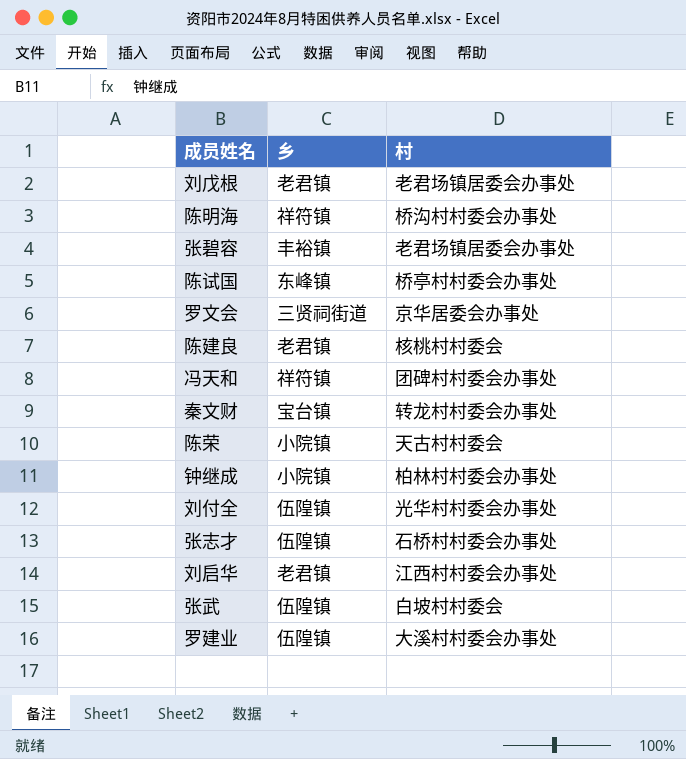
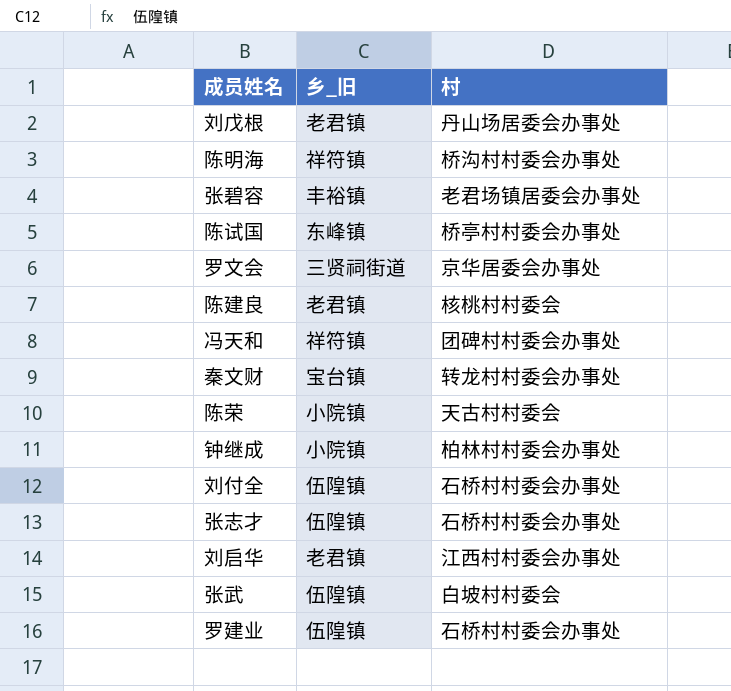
column name: 乡 -> 乡_旧
刘戊根 | 村: 老君场镇居委会办事处 -> 丹山场居委会办事处
刘付全 | 村: 光华村村委会办事处 -> 石桥村村委会办事处
罗建业 | 村: 大溪村村委会办事处 -> 石桥村村委会办事处

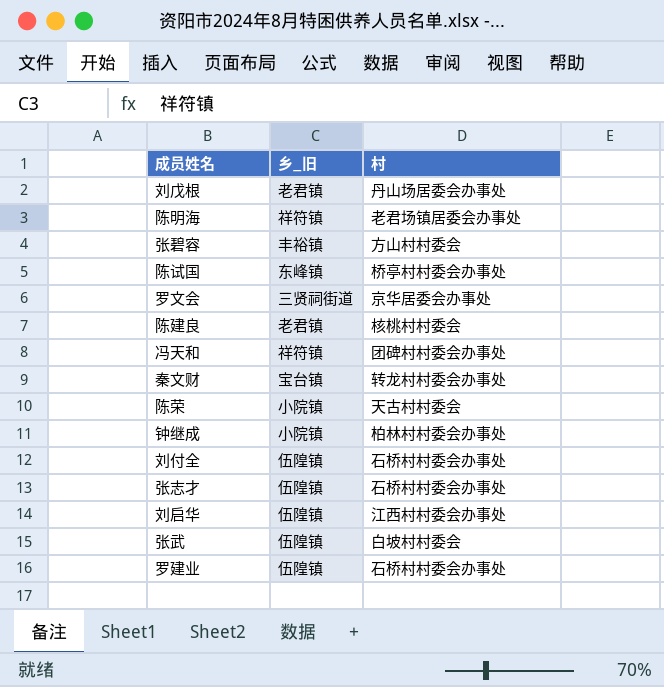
陈明海 | 村: 桥沟村村委会办事处 -> 老君场镇居委会办事处
张碧容 | 村: 老君场镇居委会办事处 -> 方山村村委会
刘启华 | 乡_旧: 老君镇 -> 伍隍镇

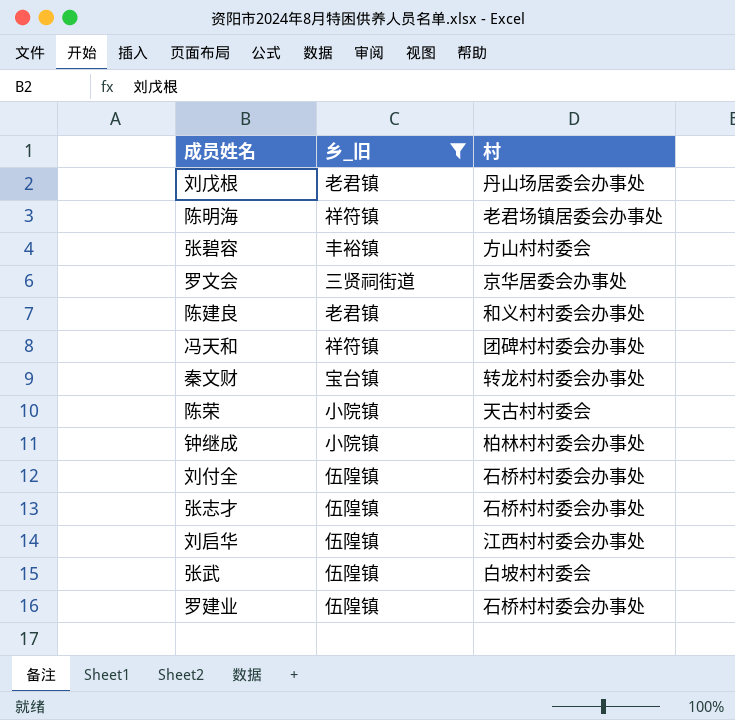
filter: none -> 乡_旧 != 东峰镇
陈建良 | 村: 核桃村村委会 -> 和义村村委会办事处

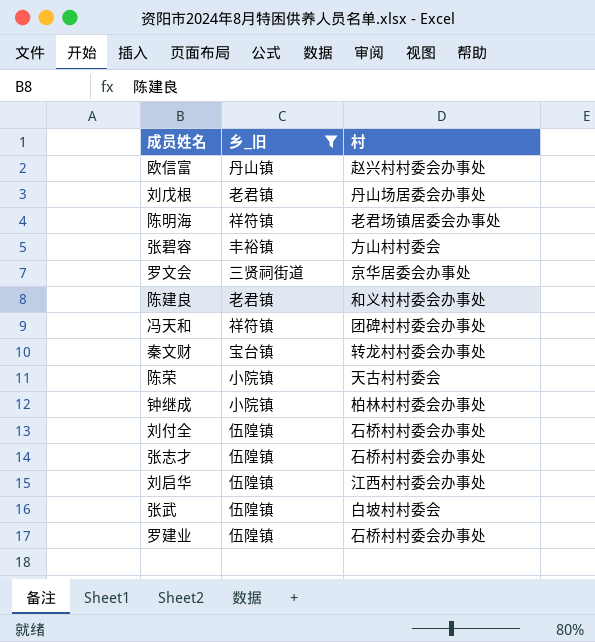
row 欧信富: none -> 丹山镇 | 赵兴村村委会办事处

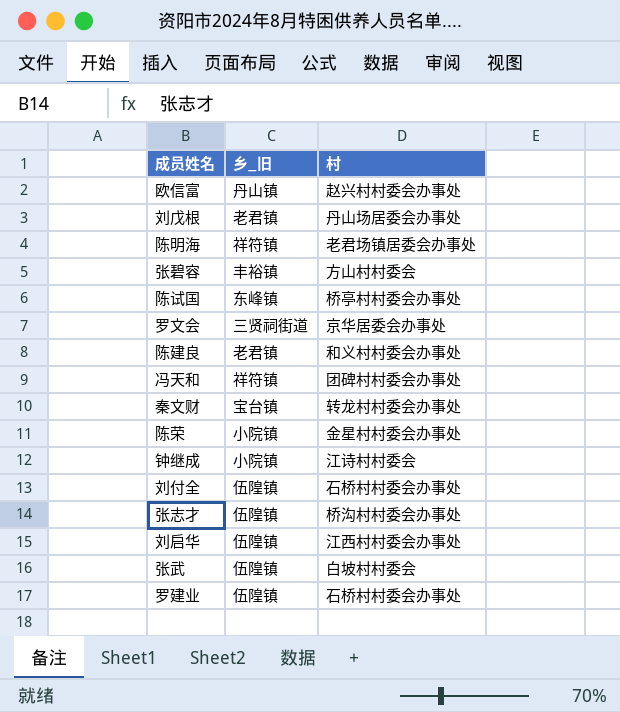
filter: 乡_旧 != 东峰镇 -> none
陈荣 | 村: 天古村村委会 -> 金星村村委会办事处
钟继成 | 村: 柏林村村委会办事处 -> 江诗村村委会
张志才 | 村: 石桥村村委会办事处 -> 桥沟村村委会办事处

